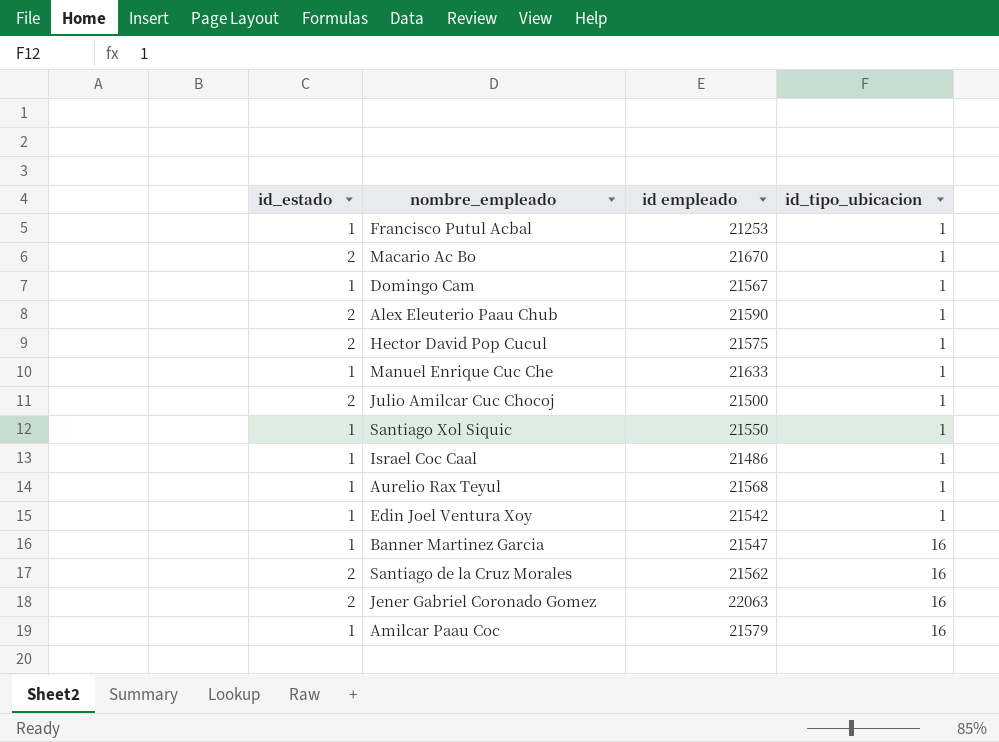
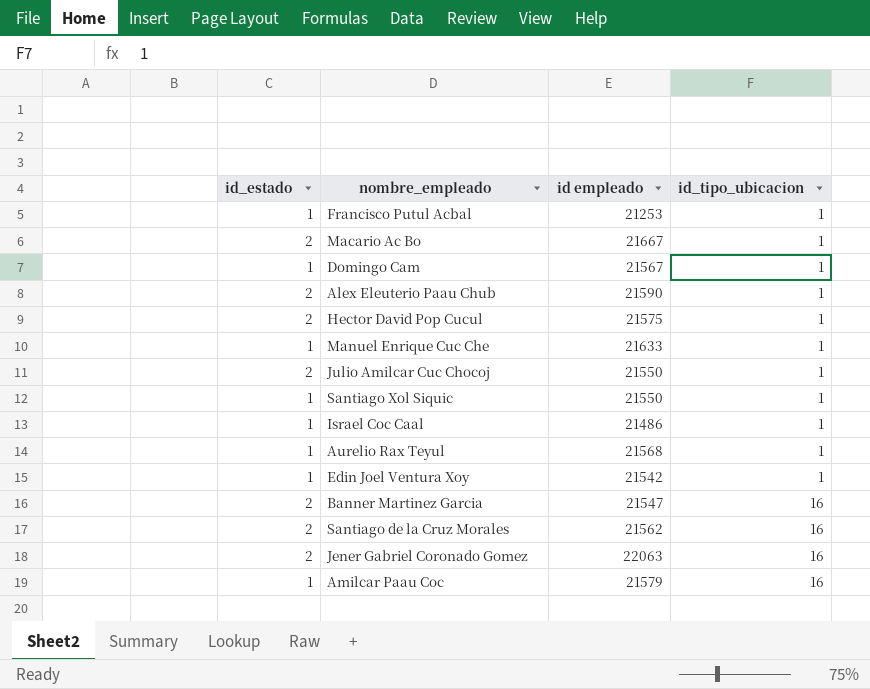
Macario Ac Bo | id empleado: 21670 -> 21667
Julio Amilcar Cuc Chocoj | id empleado: 21500 -> 21550
Banner Martinez Garcia | id_estado: 1 -> 2

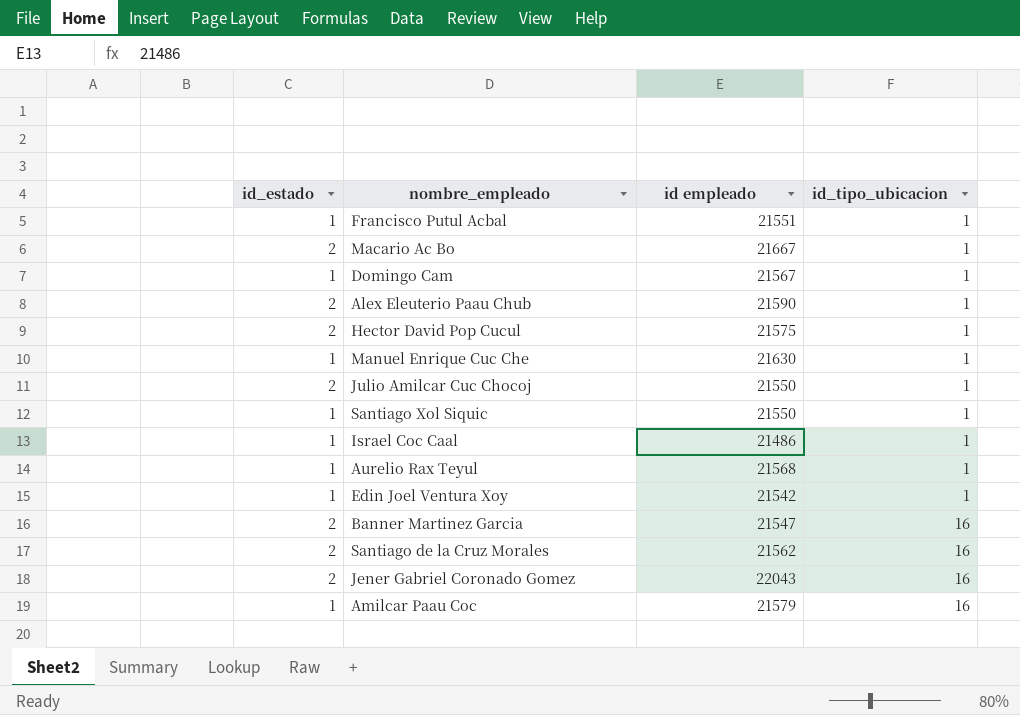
Francisco Putul Acbal | id empleado: 21253 -> 21551
Manuel Enrique Cuc Che | id empleado: 21633 -> 21630
Jener Gabriel Coronado Gomez | id empleado: 22063 -> 22043

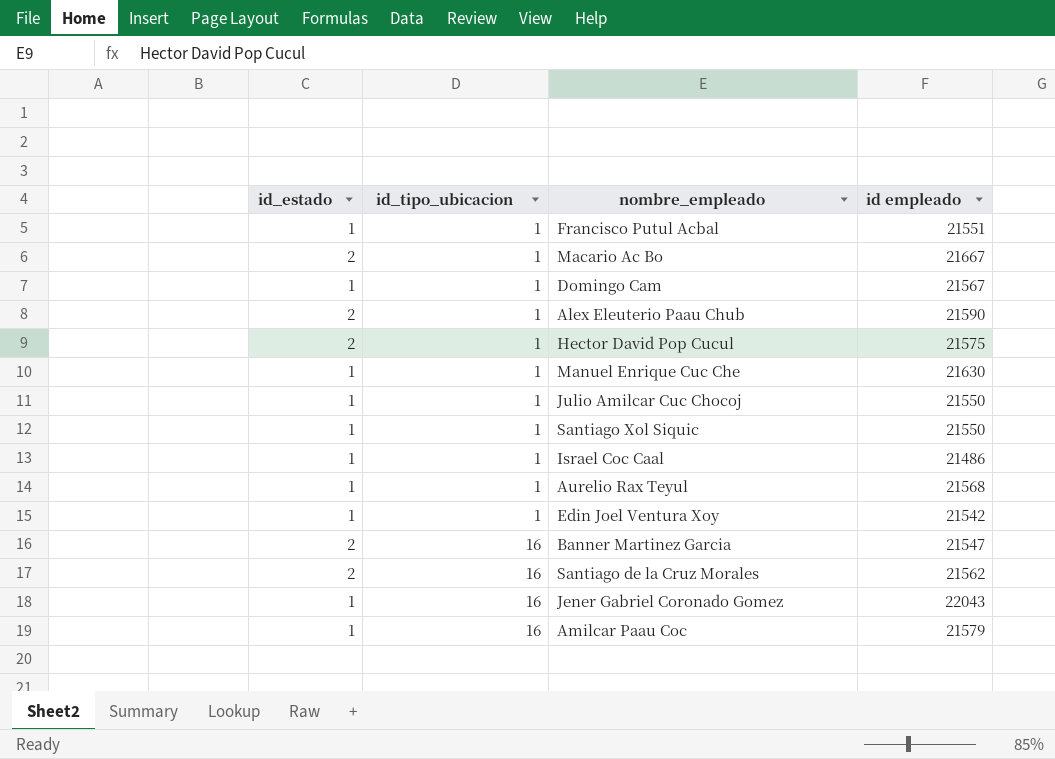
column id_tipo_ubicacion | position: 4 -> 2
Julio Amilcar Cuc Chocoj | id_estado: 2 -> 1
Jener Gabriel Coronado Gomez | id_estado: 2 -> 1

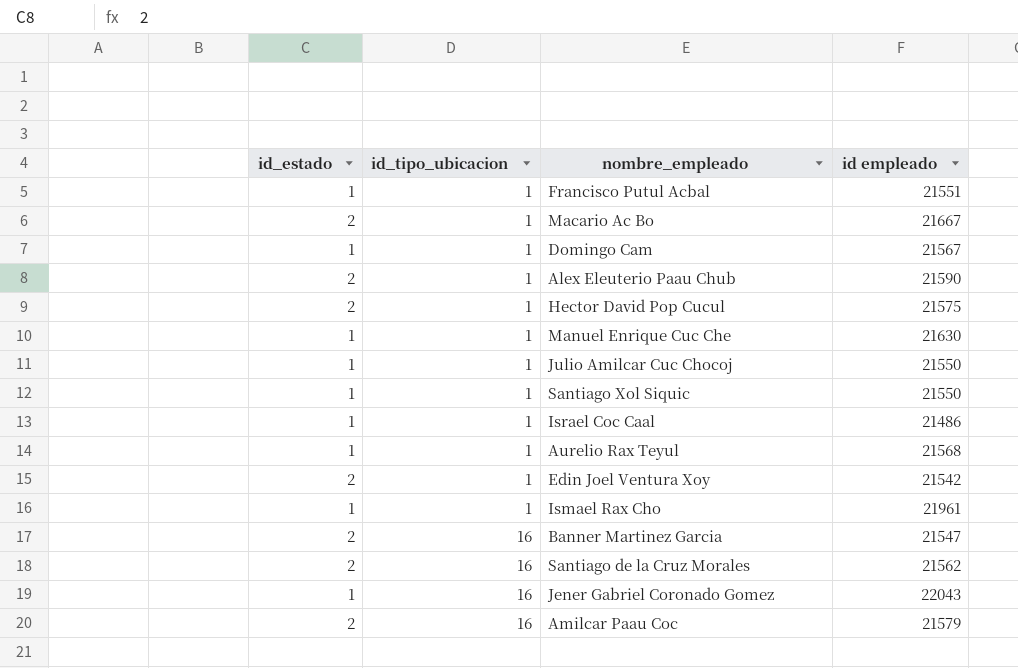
Edin Joel Ventura Xoy | id_estado: 1 -> 2
row Ismael Rax Cho: none -> 1 | 1 | 21961
Amilcar Paau Coc | id_estado: 1 -> 2

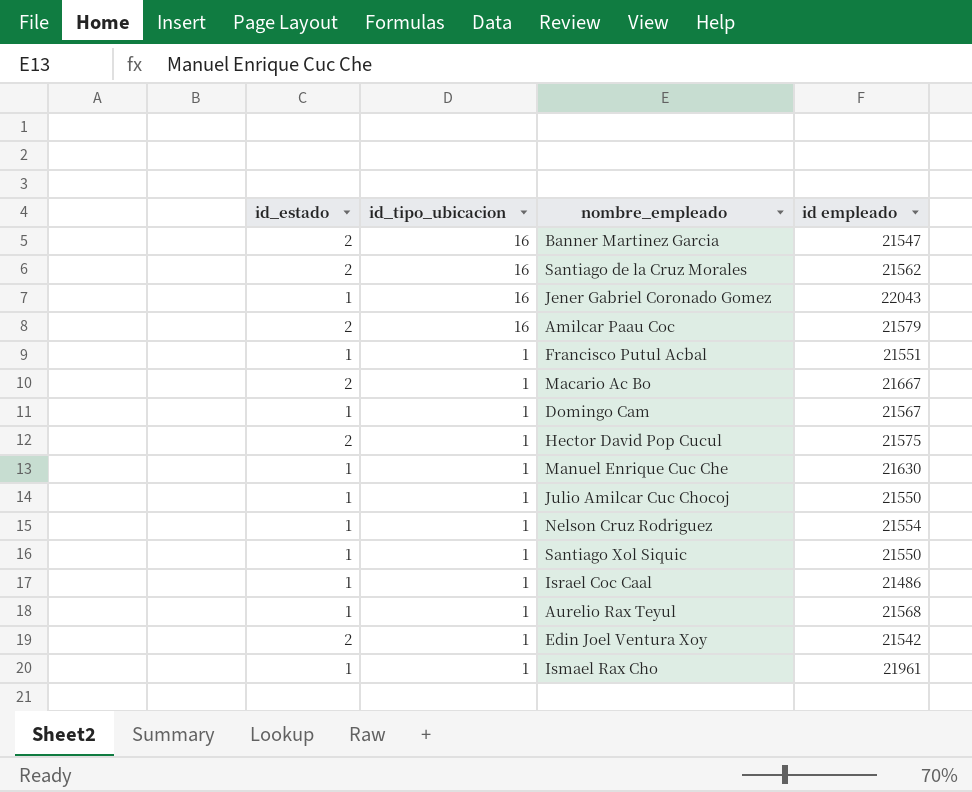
row order: id_tipo_ubicacion ascending -> id_tipo_ubicacion descending
row Alex Eleuterio Paau Chub: 2 | 1 | 21590 -> none
row Nelson Cruz Rodriguez: none -> 1 | 1 | 21554

